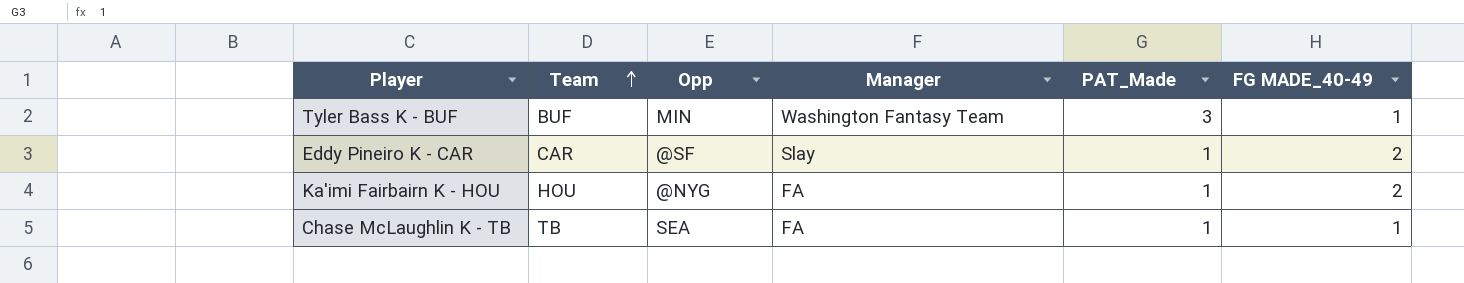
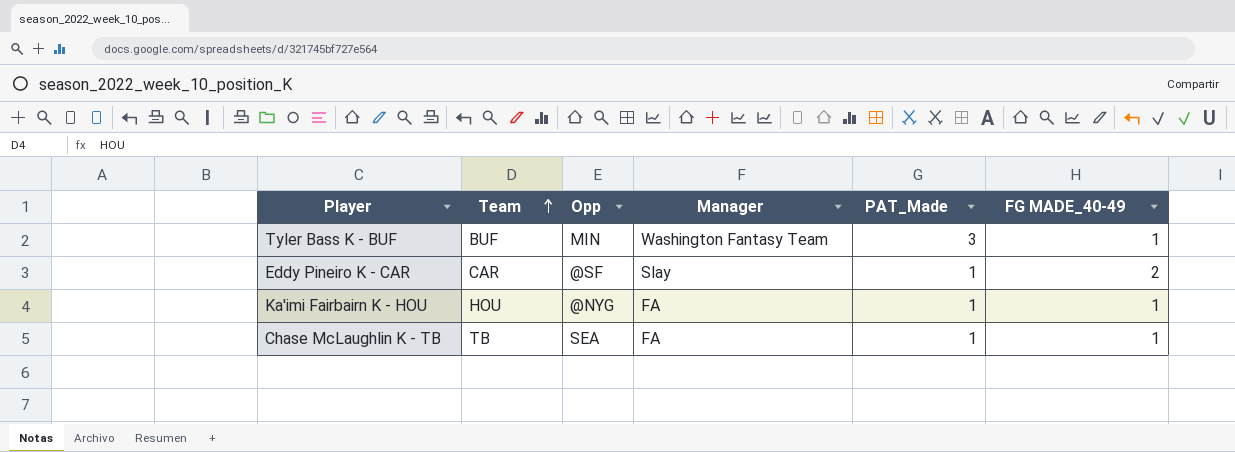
Ka'imi Fairbairn K - HOU | FG MADE_40-49: 2 -> 1

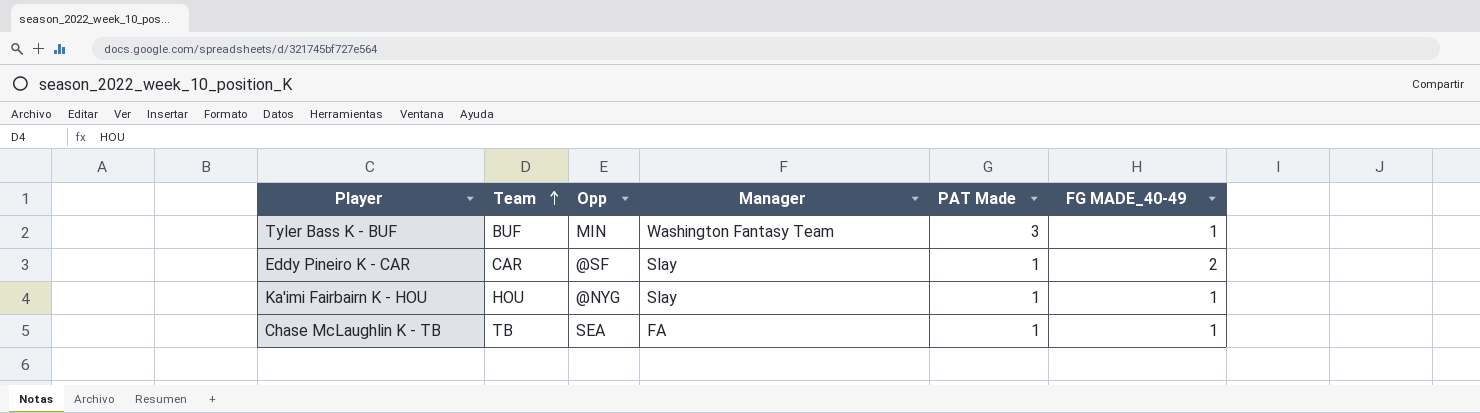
column name: PAT_Made -> PAT Made
Ka'imi Fairbairn K - HOU | Manager: FA -> Slay

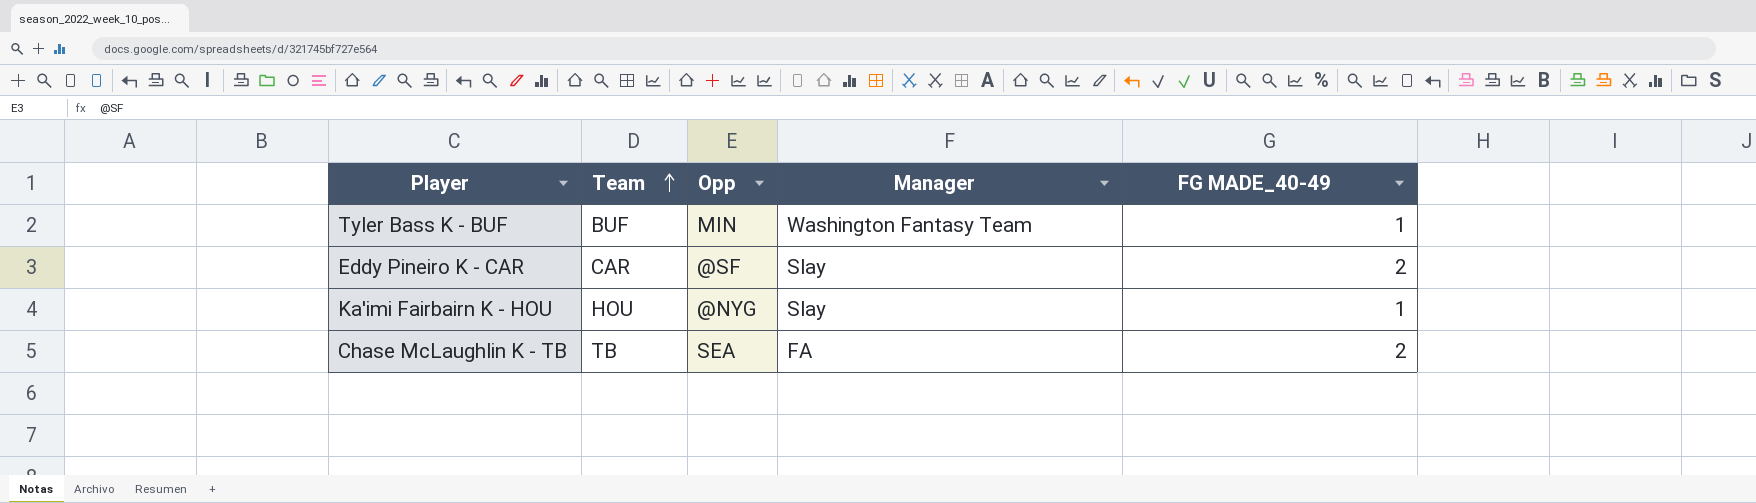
column PAT Made | position: 5 -> none
Chase McLaughlin K - TB | FG MADE_40-49: 1 -> 2

